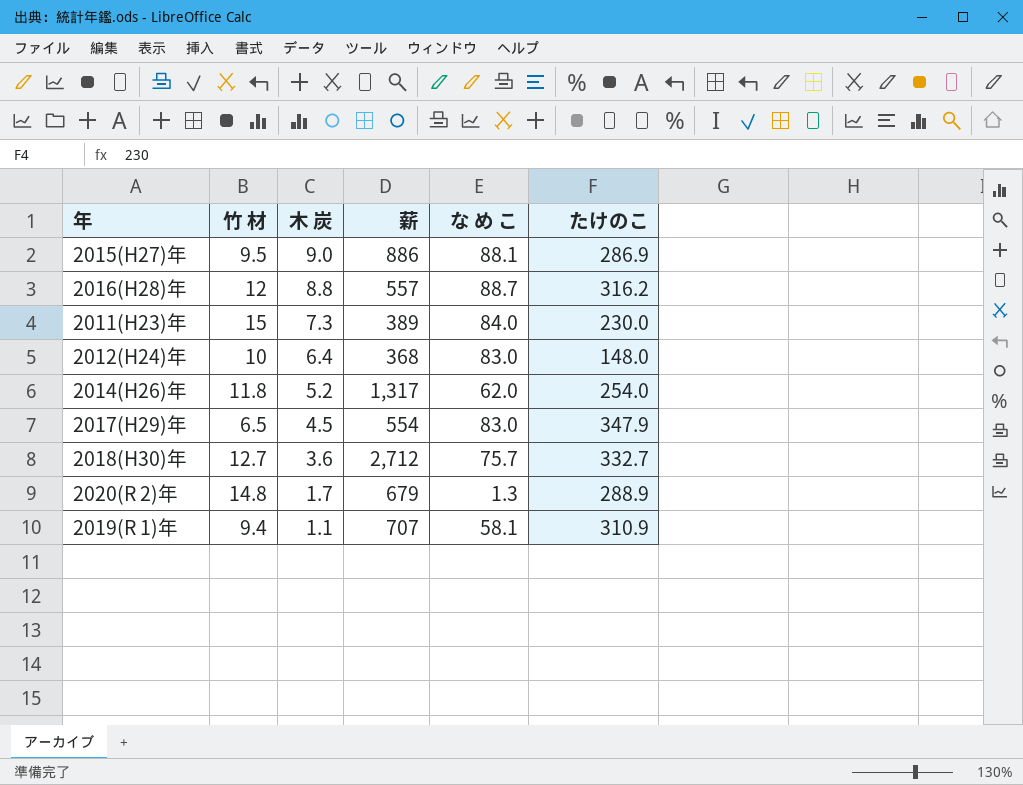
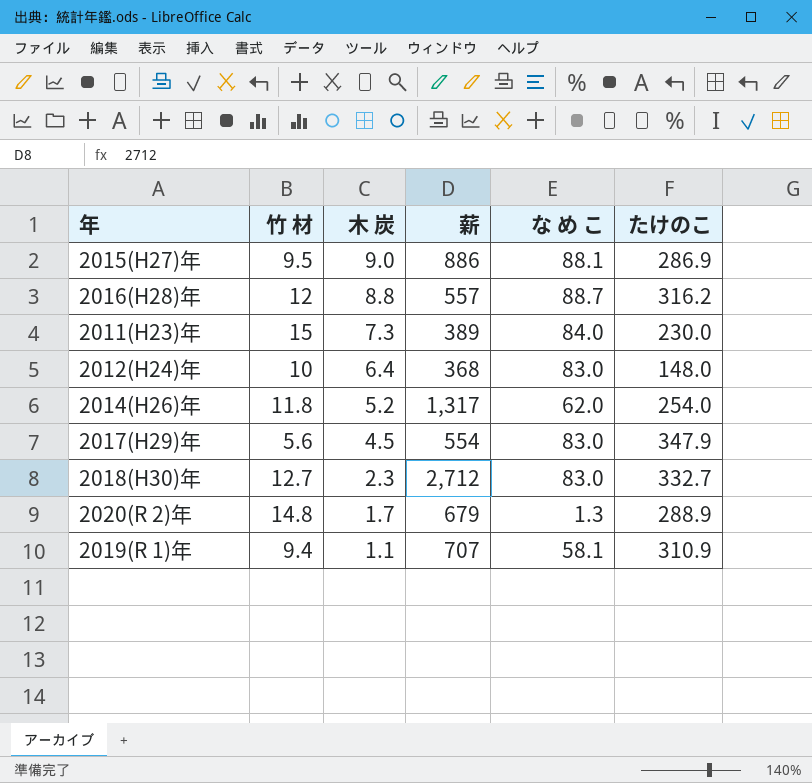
2017(H29)年 | 竹 材: 6.5 -> 5.6
2018(H30)年 | 木 炭: 3.6 -> 2.3
2018(H30)年 | な め こ: 75.7 -> 83.0

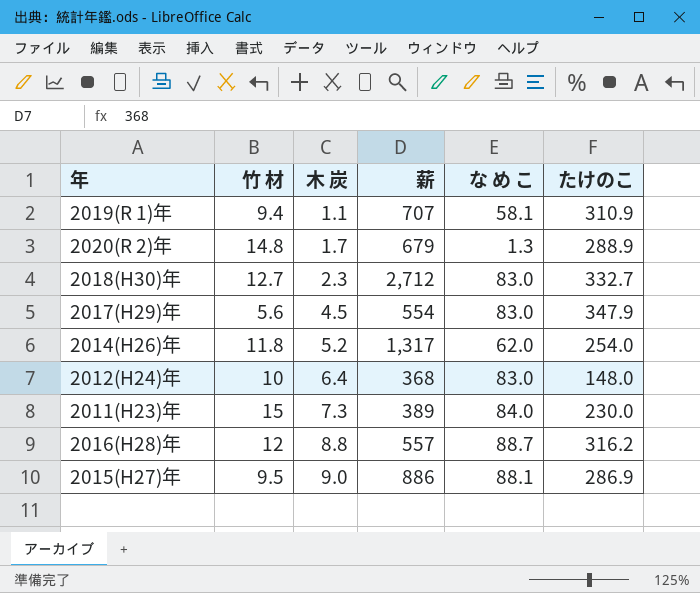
row order: 木 炭 descending -> 木 炭 ascending

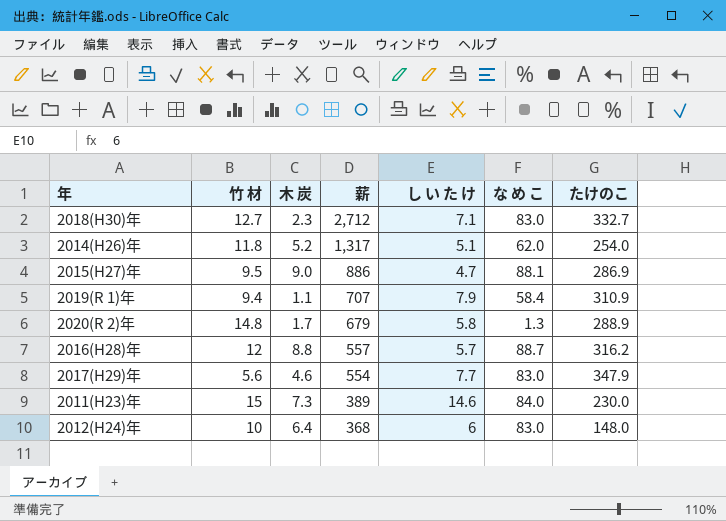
row order: 木 炭 ascending -> 薪 descending
column し い た け | position: none -> 5
2019(R 1)年 | な め こ: 58.1 -> 58.4
2017(H29)年 | 木 炭: 4.5 -> 4.6

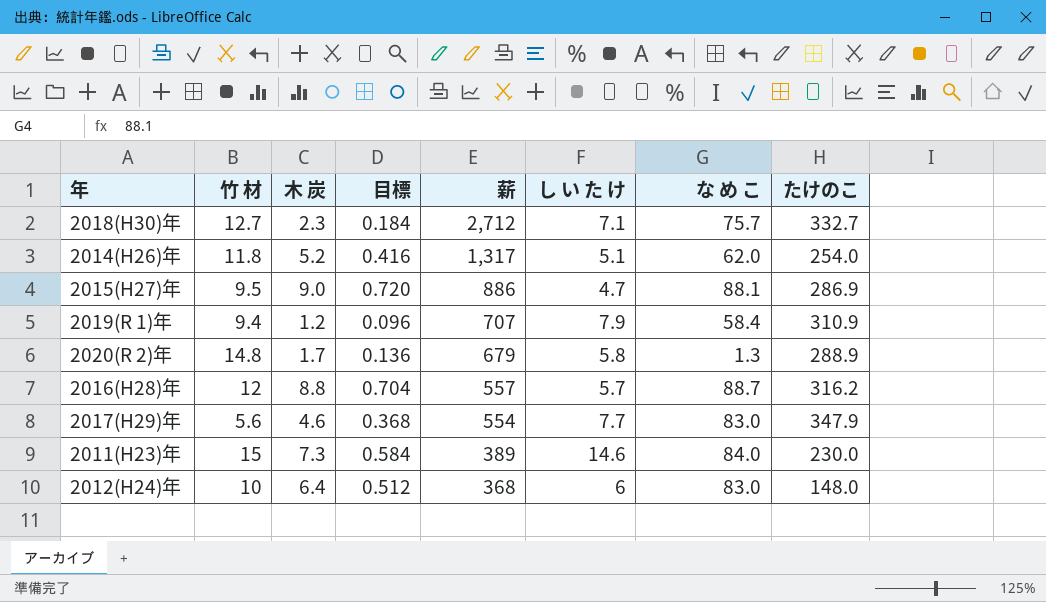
column 目標 | formula: none -> [木 炭] * 0.08
2018(H30)年 | な め こ: 83.0 -> 75.7
2019(R 1)年 | 木 炭: 1.1 -> 1.2

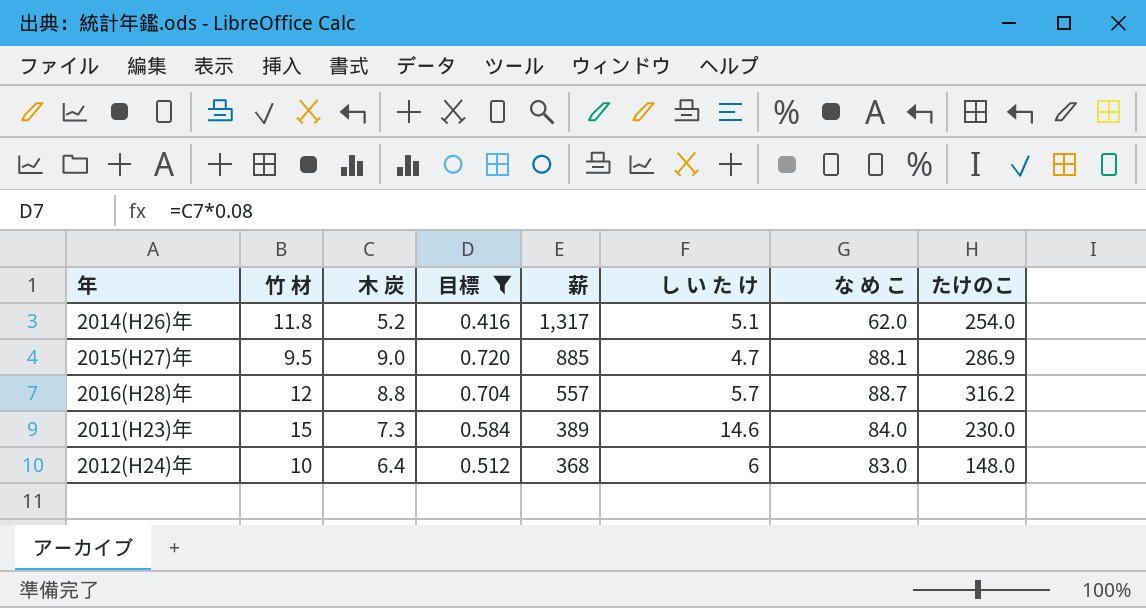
filter: none -> 目標 >= 0.416
2015(H27)年 | 薪: 886 -> 885

